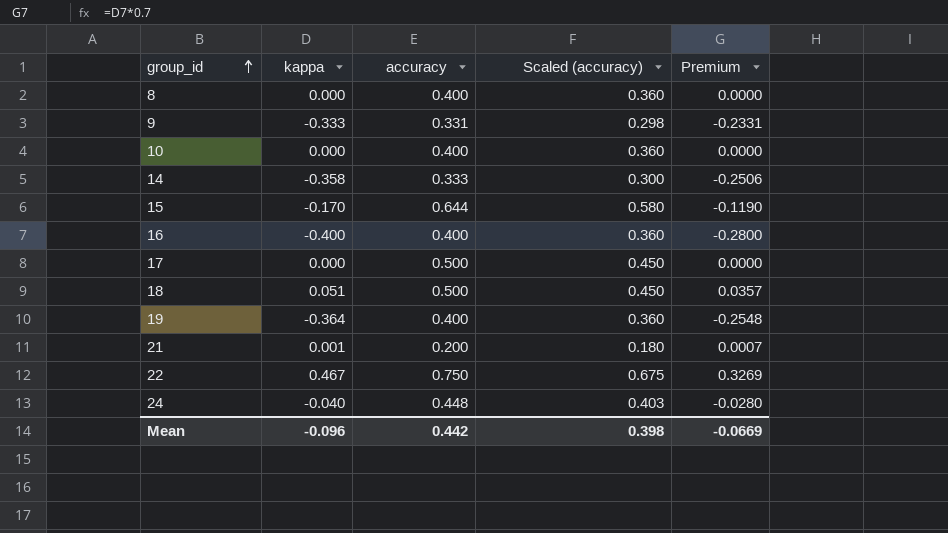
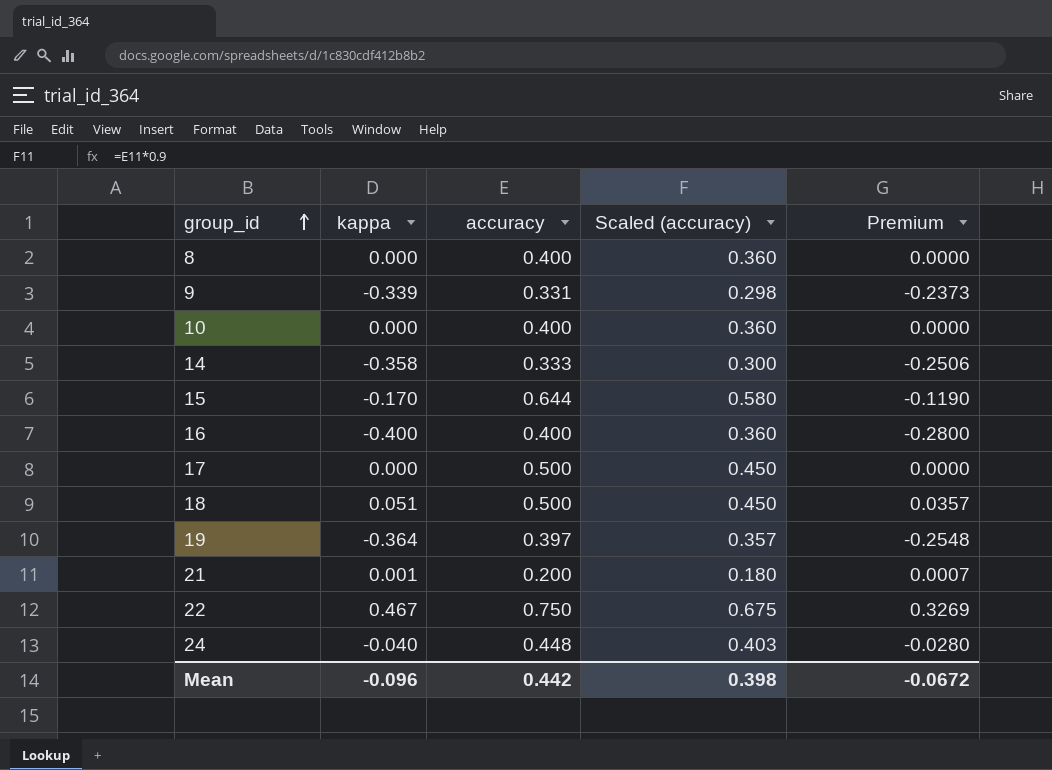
9 | kappa: -0.333 -> -0.339
9 | Premium: -0.2331 -> -0.2373
19 | accuracy: 0.400 -> 0.397
19 | Scaled (accuracy): 0.360 -> 0.357
Mean | Premium: -0.0669 -> -0.0672

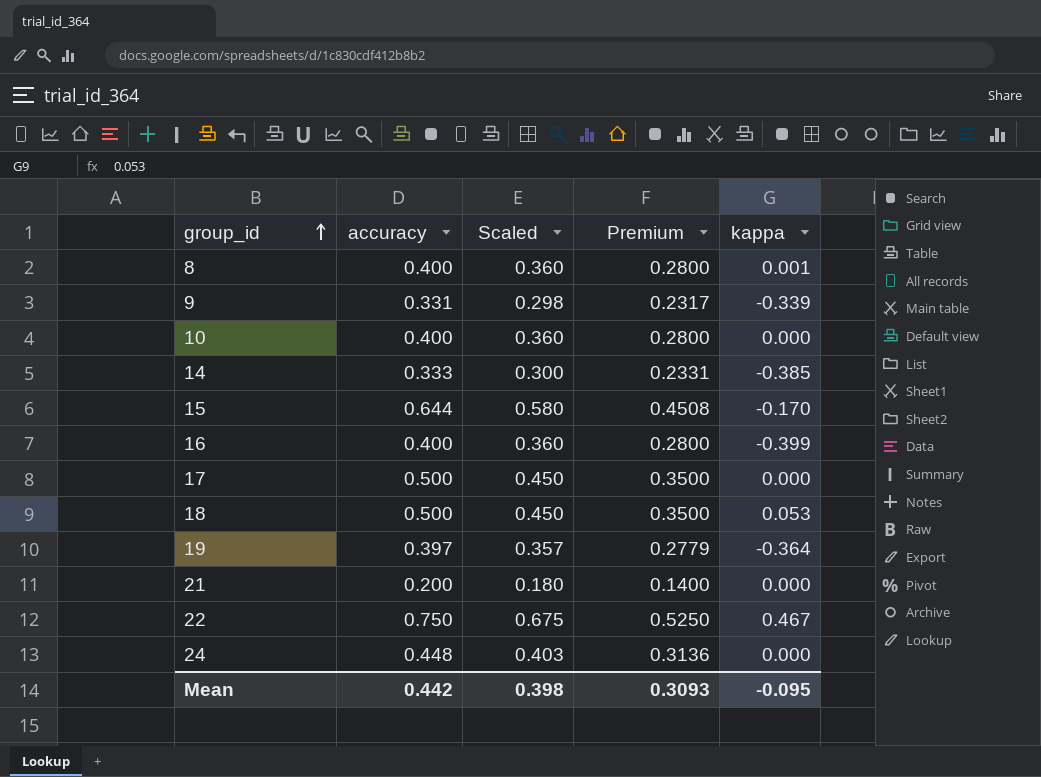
column name: Scaled (accuracy) -> Scaled
column Premium | formula: [kappa] * 0.7 -> [accuracy] * 0.7
column kappa | position: 2 -> 5
8 | kappa: 0.000 -> 0.001
14 | kappa: -0.358 -> -0.385
16 | kappa: -0.400 -> -0.399
18 | kappa: 0.051 -> 0.053
21 | kappa: 0.001 -> 0.000
24 | kappa: -0.040 -> 0.000
Mean | Premium: -0.0672 -> 0.3093
Mean | kappa: -0.096 -> -0.095

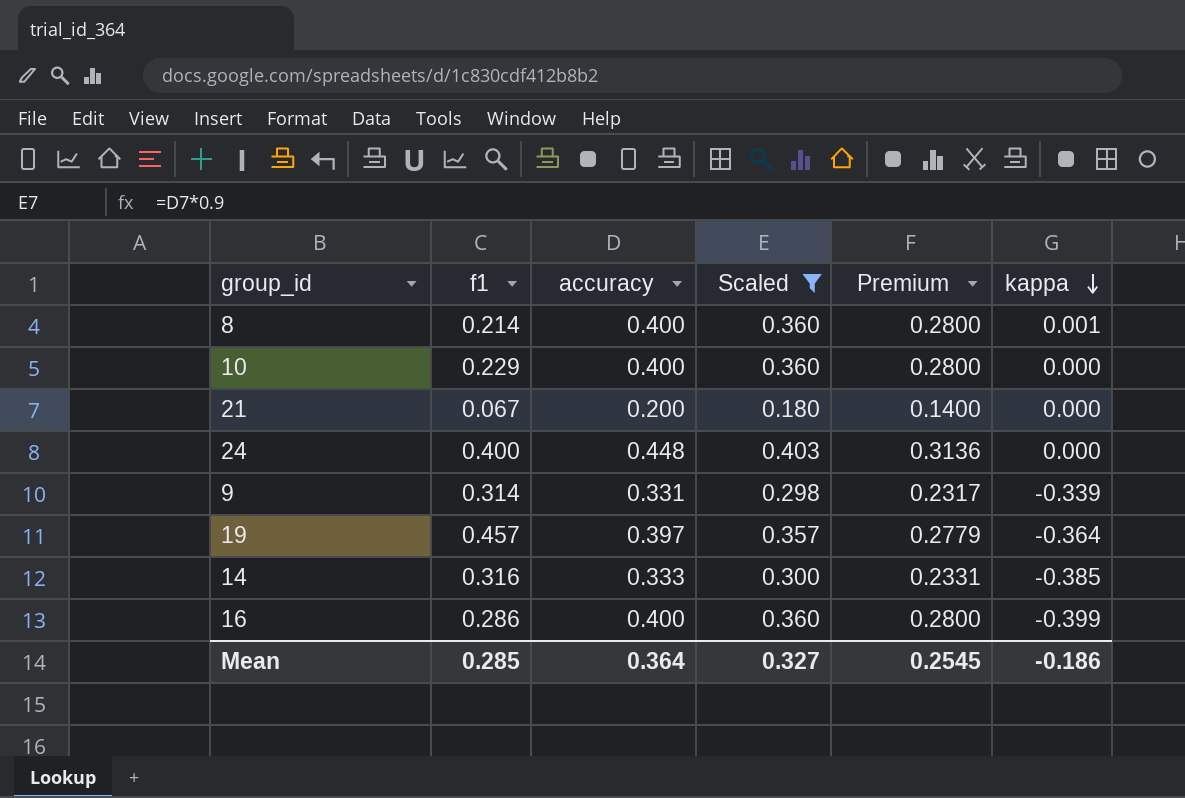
filter: none -> Scaled <= 0.403
row order: group_id ascending -> kappa descending
column f1 | position: none -> 2
Mean | accuracy: 0.442 -> 0.364
Mean | Scaled: 0.398 -> 0.327
Mean | Premium: 0.3093 -> 0.2545
Mean | kappa: -0.095 -> -0.186

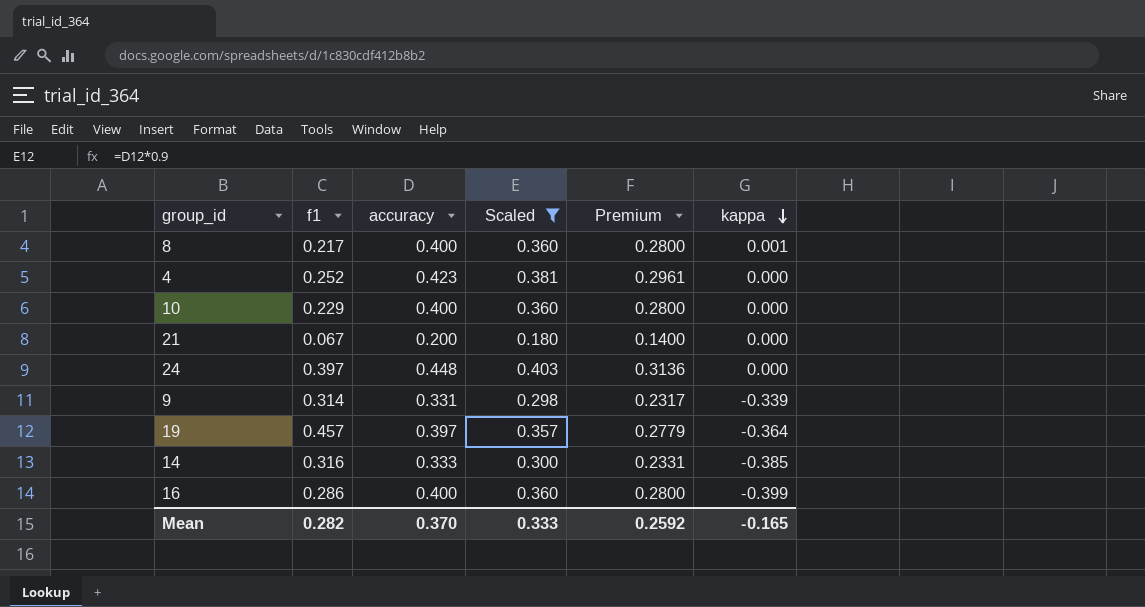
8 | f1: 0.214 -> 0.217
row 4: none -> 0.252 | 0.423 | 0.381 | 0.2961 | 0.000
24 | f1: 0.400 -> 0.397
Mean | f1: 0.285 -> 0.282
Mean | accuracy: 0.364 -> 0.370
Mean | Scaled: 0.327 -> 0.333
Mean | Premium: 0.2545 -> 0.2592
Mean | kappa: -0.186 -> -0.165

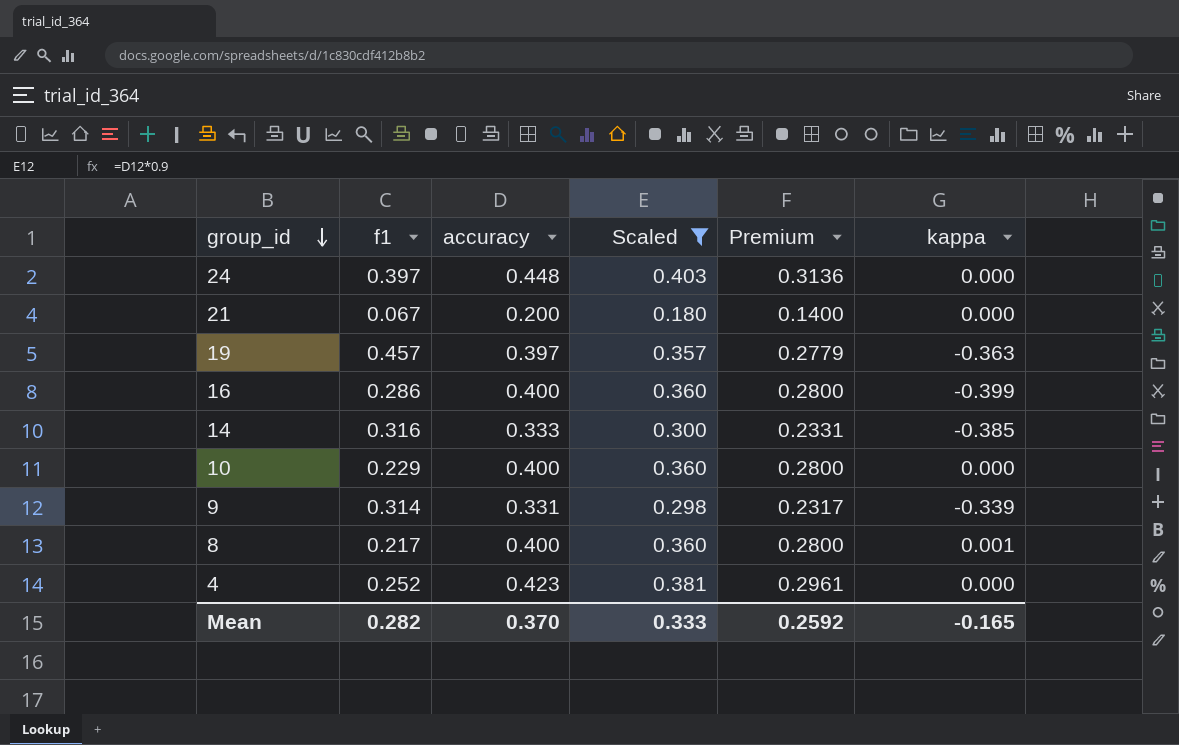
row order: kappa descending -> group_id descending
19 | kappa: -0.364 -> -0.363

